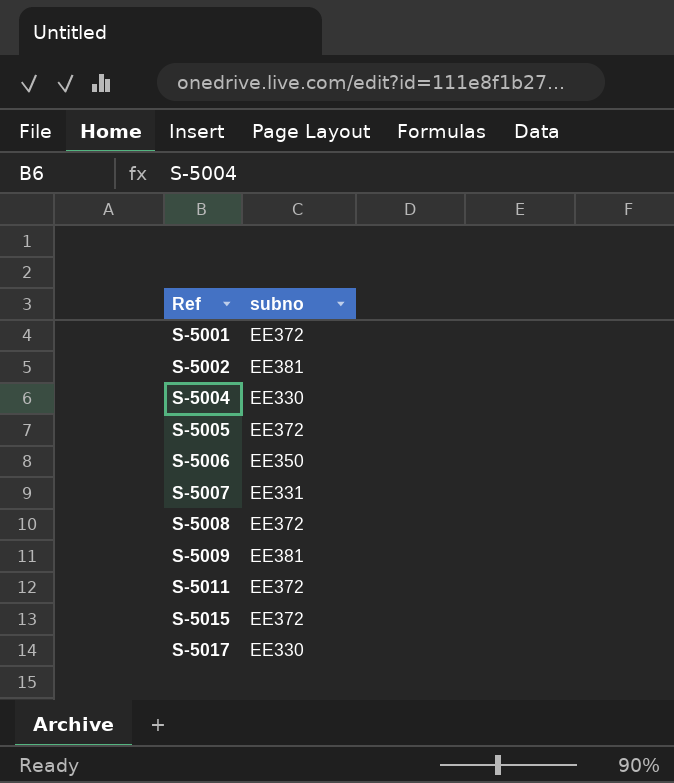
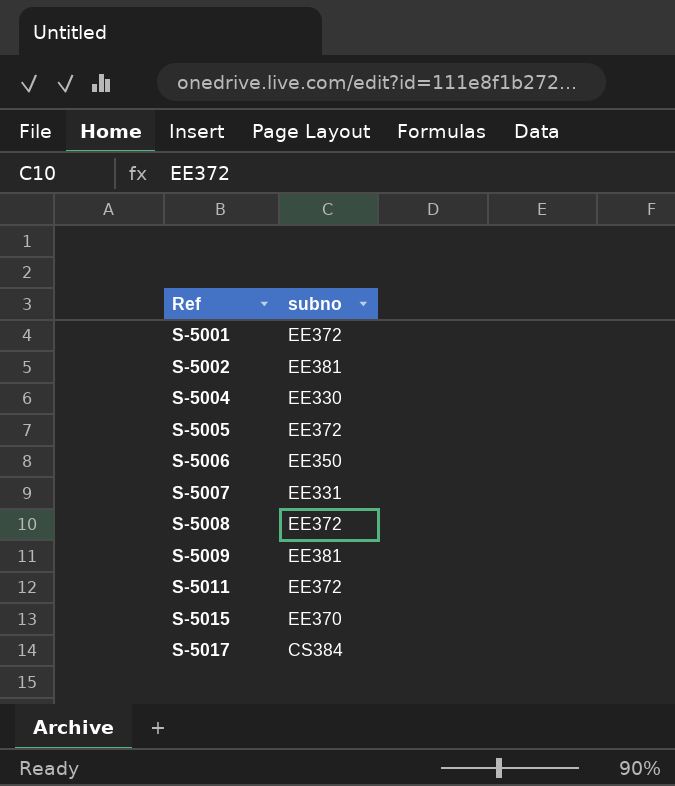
S-5015 | subno: EE372 -> EE370
S-5017 | subno: EE330 -> CS384

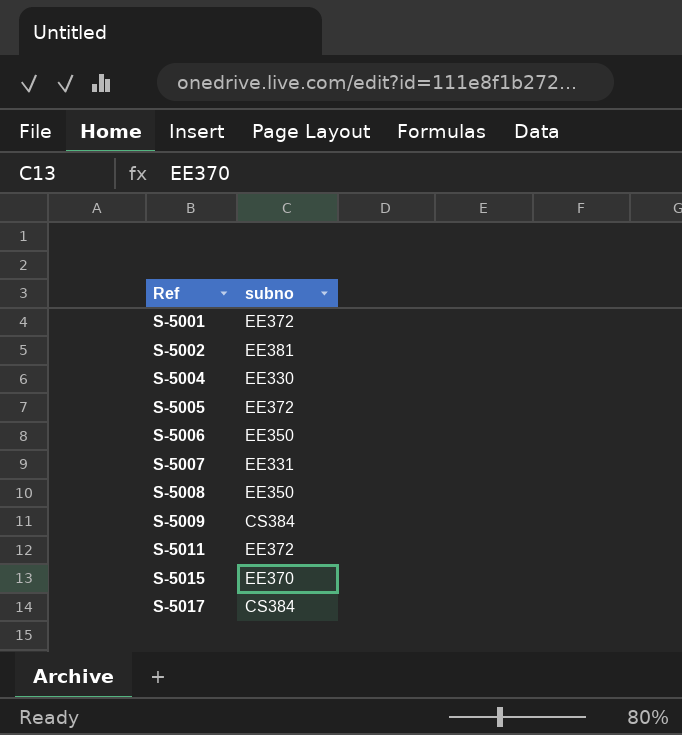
S-5008 | subno: EE372 -> EE350
S-5009 | subno: EE381 -> CS384

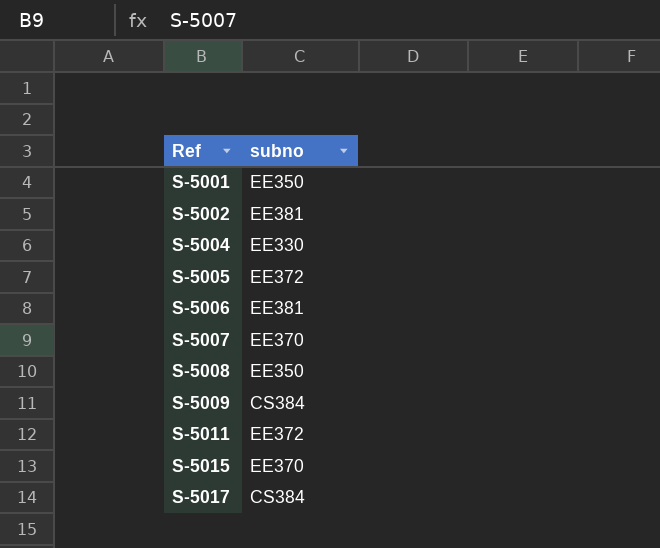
S-5001 | subno: EE372 -> EE350
S-5006 | subno: EE350 -> EE381
S-5007 | subno: EE331 -> EE370

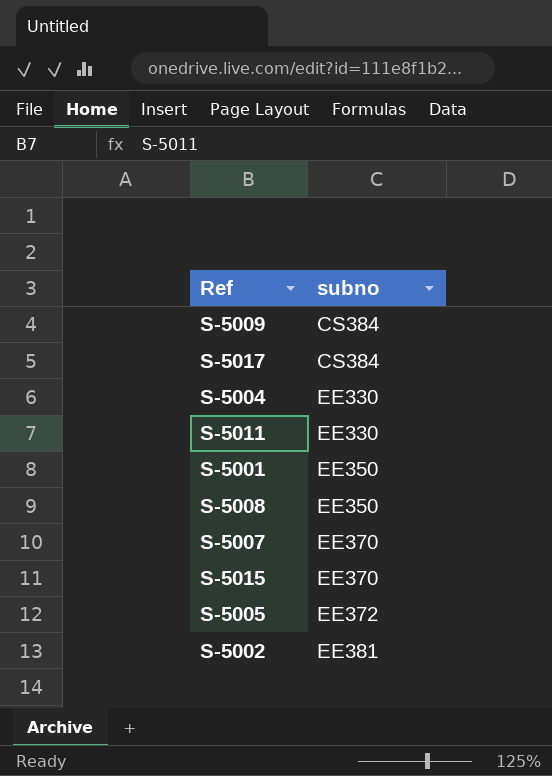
row order: Ref ascending -> subno ascending
row S-5006: EE381 -> none
S-5011 | subno: EE372 -> EE330

